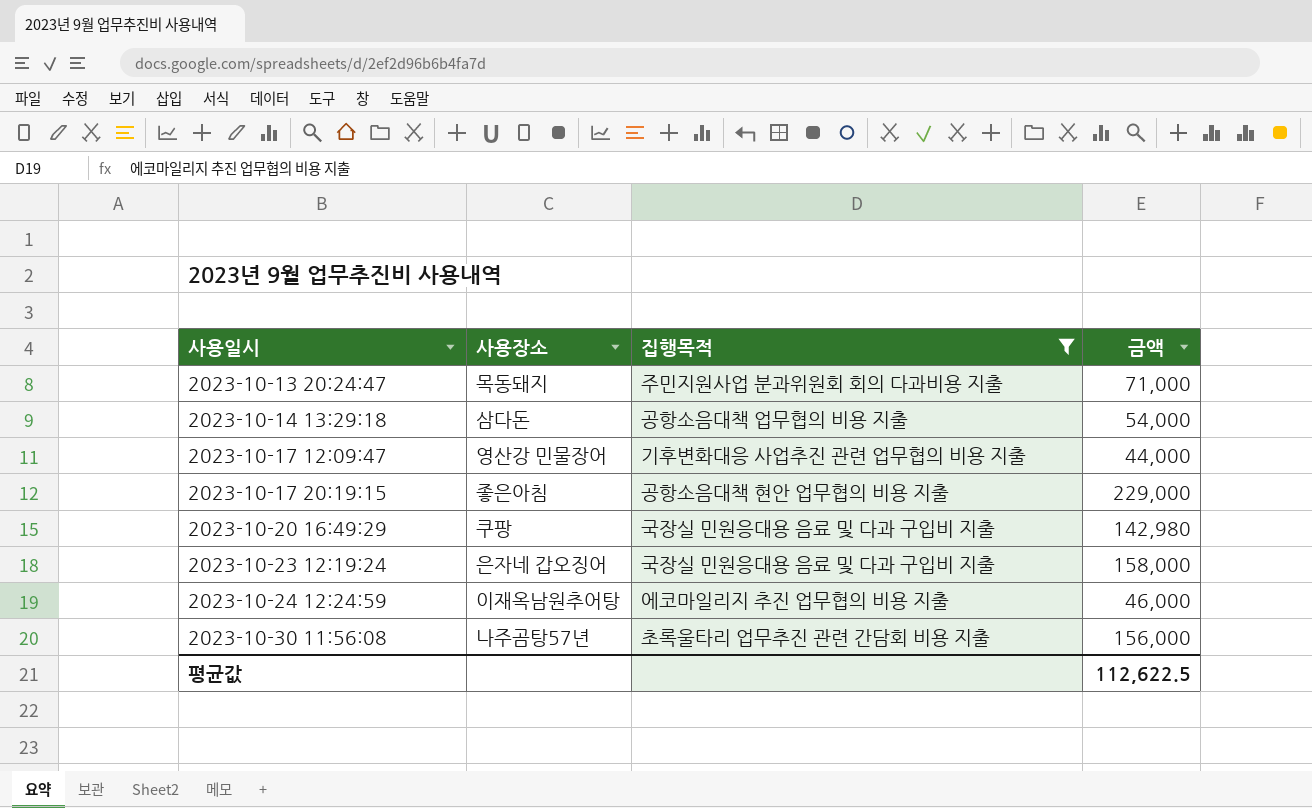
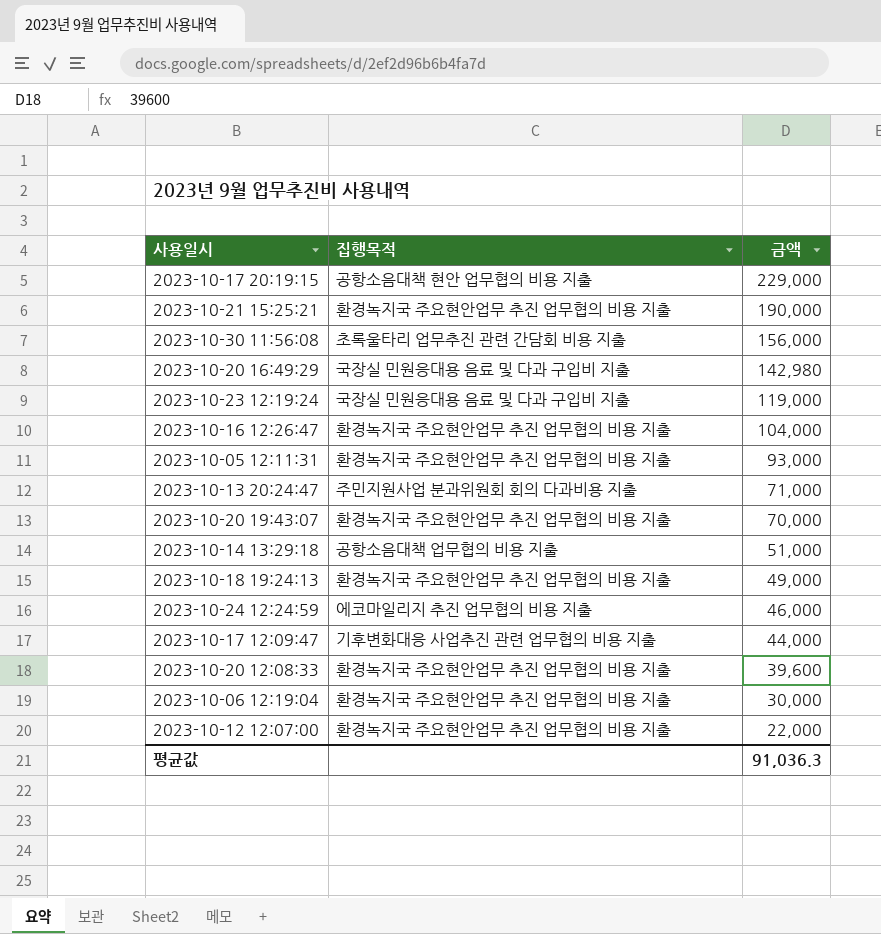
filter: 집행목적 != 환경녹지국 주요현안업무 추진 업무협의 비용 지출 -> none
row order: 사용일시 ascending -> 금액 descending
column 사용장소 | position: 2 -> none
2023-10-23 12:19:24 | 금액: 158,000 -> 119,000
2023-10-14 13:29:18 | 금액: 54,000 -> 51,000
평균값 | 금액: 112,622.5 -> 91,036.3

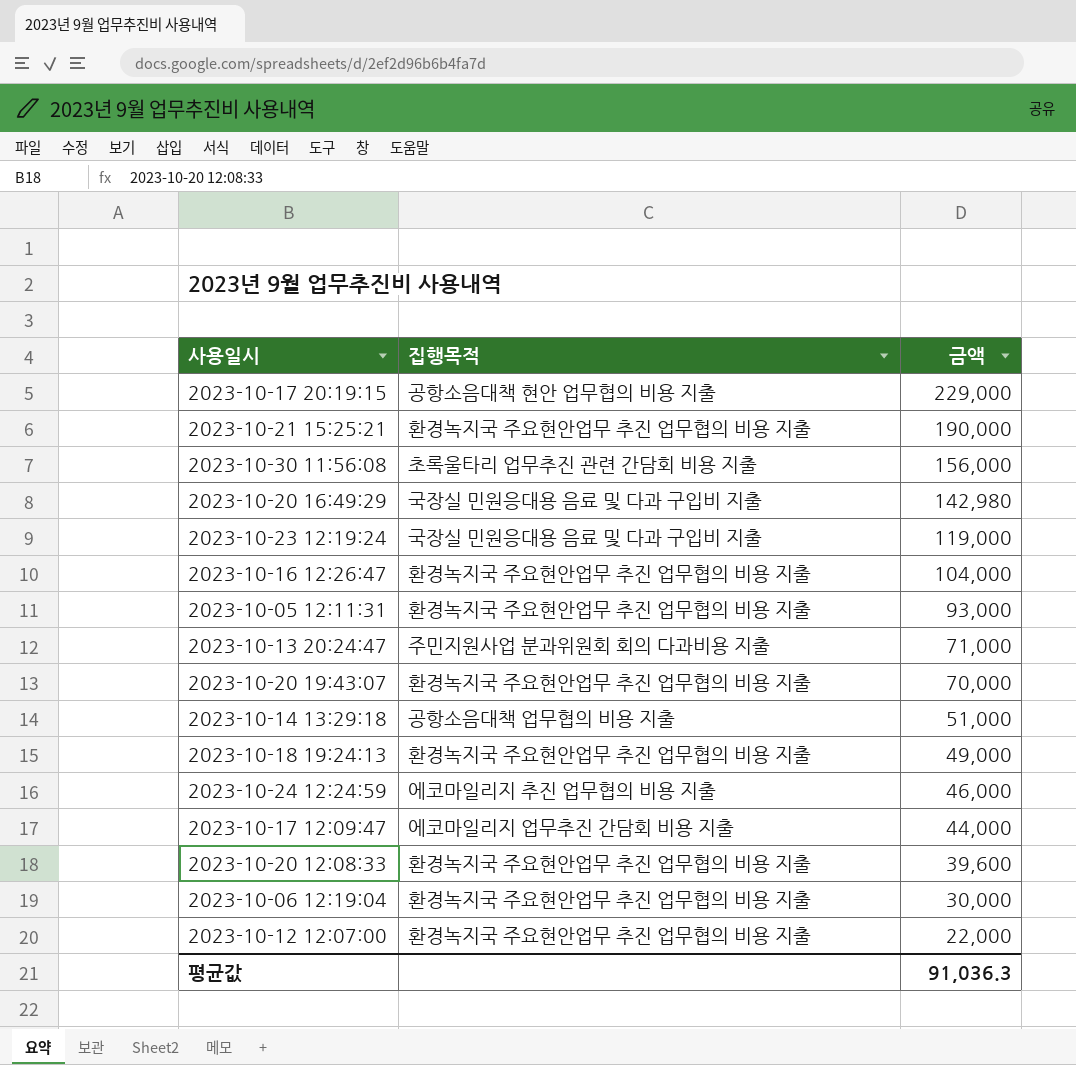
2023-10-17 12:09:47 | 집행목적: 기후변화대응 사업추진 관련 업무협의 비용 지출 -> 에코마일리지 업무추진 간담회 비용 지출

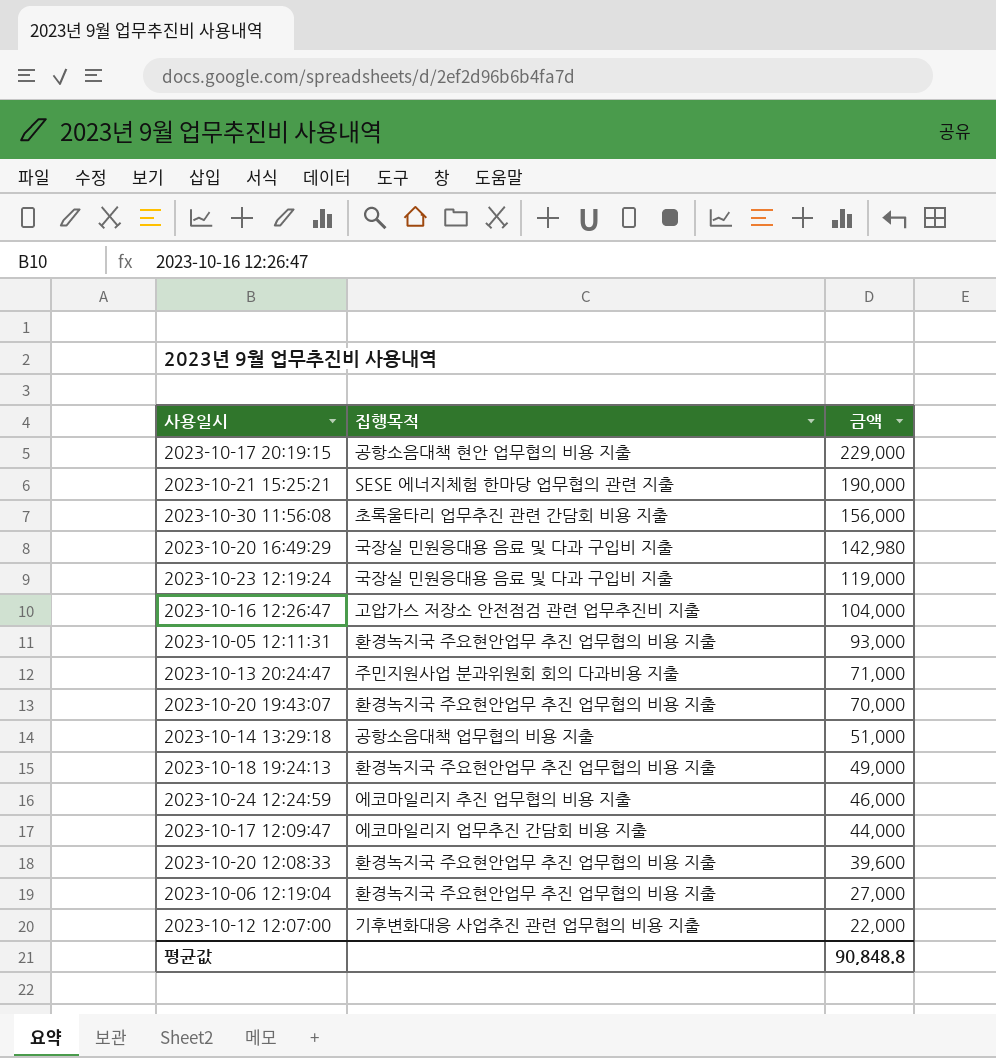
2023-10-21 15:25:21 | 집행목적: 환경녹지국 주요현안업무 추진 업무협의 비용 지출 -> SESE 에너지체험 한마당 업무협의 관련 지출
2023-10-16 12:26:47 | 집행목적: 환경녹지국 주요현안업무 추진 업무협의 비용 지출 -> 고압가스 저장소 안전점검 관련 업무추진비 지출
2023-10-06 12:19:04 | 금액: 30,000 -> 27,000
2023-10-12 12:07:00 | 집행목적: 환경녹지국 주요현안업무 추진 업무협의 비용 지출 -> 기후변화대응 사업추진 관련 업무협의 비용 지출
평균값 | 금액: 91,036.3 -> 90,848.8

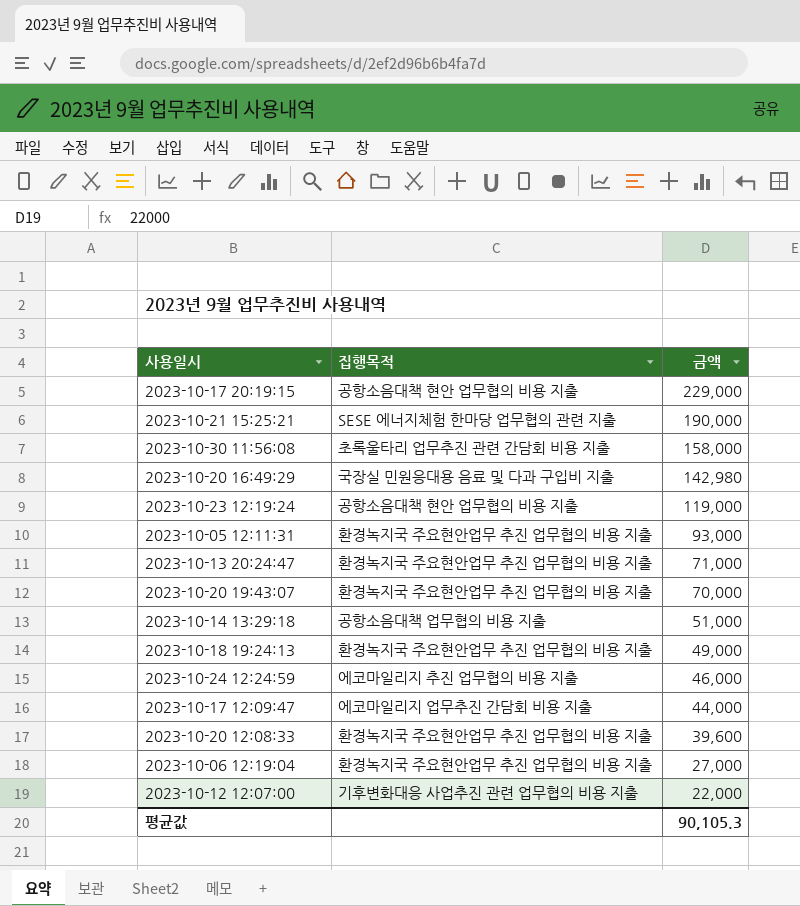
row 2023-10-16 12:26:47: 고압가스 저장소 안전점검 관련 업무추진비 지출 | 104,000 -> none
2023-10-30 11:56:08 | 금액: 156,000 -> 158,000
2023-10-23 12:19:24 | 집행목적: 국장실 민원응대용 음료 및 다과 구입비 지출 -> 공항소음대책 현안 업무협의 비용 지출
2023-10-13 20:24:47 | 집행목적: 주민지원사업 분과위원회 회의 다과비용 지출 -> 환경녹지국 주요현안업무 추진 업무협의 비용 지출
평균값 | 금액: 90,848.8 -> 90,105.3

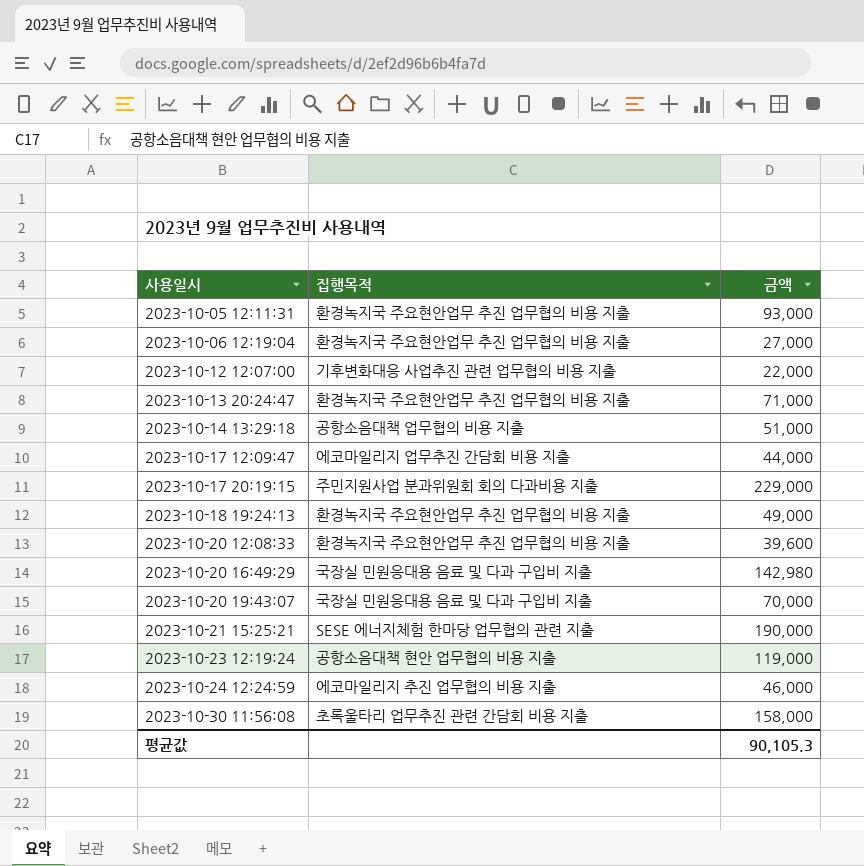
row order: 금액 descending -> 사용일시 ascending
2023-10-17 20:19:15 | 집행목적: 공항소음대책 현안 업무협의 비용 지출 -> 주민지원사업 분과위원회 회의 다과비용 지출
2023-10-20 19:43:07 | 집행목적: 환경녹지국 주요현안업무 추진 업무협의 비용 지출 -> 국장실 민원응대용 음료 및 다과 구입비 지출

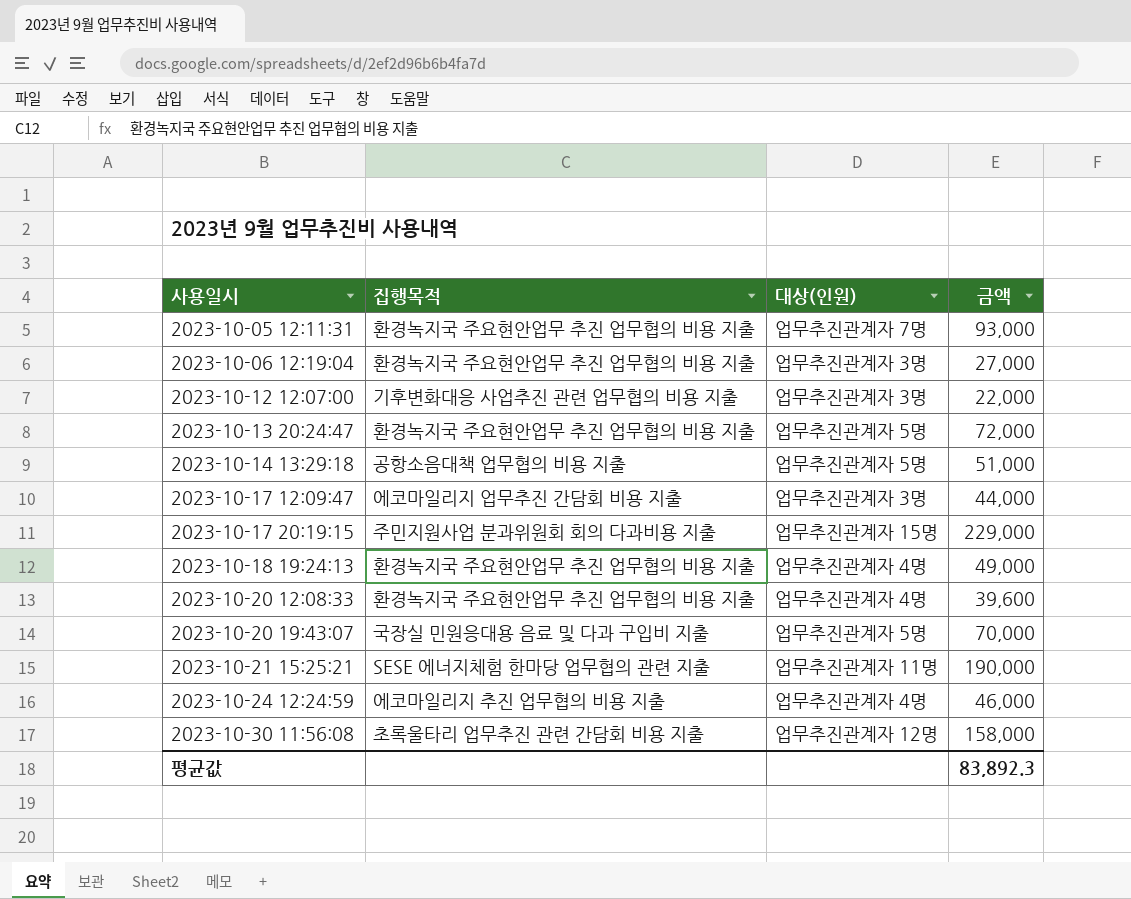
column 대상(인원) | position: none -> 3
row 2023-10-20 16:49:29: 국장실 민원응대용 음료 및 다과 구입비 지출 | 142,980 -> none
row 2023-10-23 12:19:24: 공항소음대책 현안 업무협의 비용 지출 | 119,000 -> none
2023-10-13 20:24:47 | 금액: 71,000 -> 72,000
평균값 | 금액: 90,105.3 -> 83,892.3

